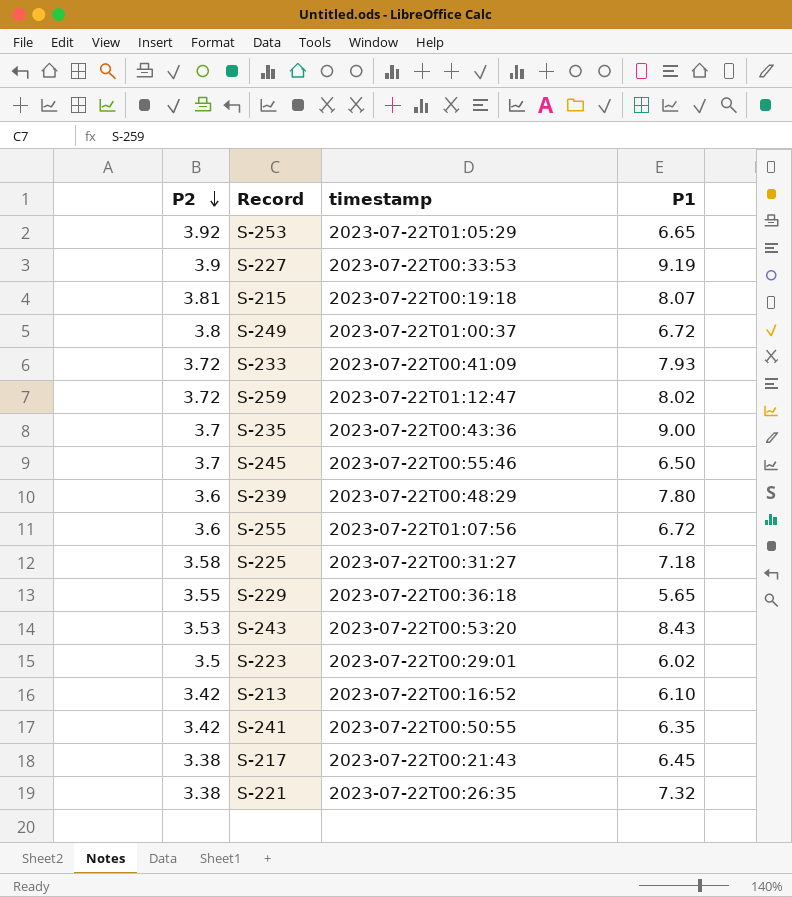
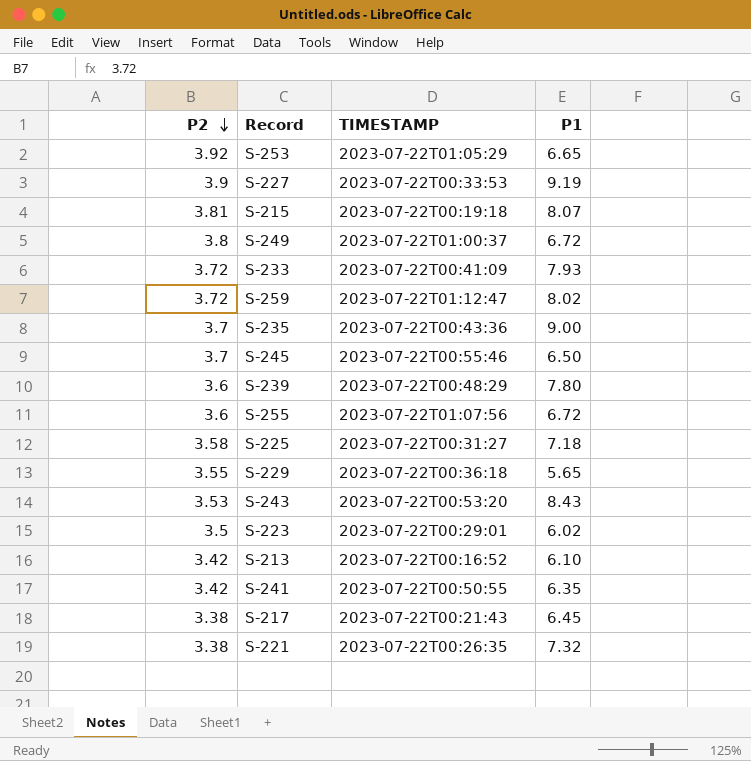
column name: timestamp -> TIMESTAMP

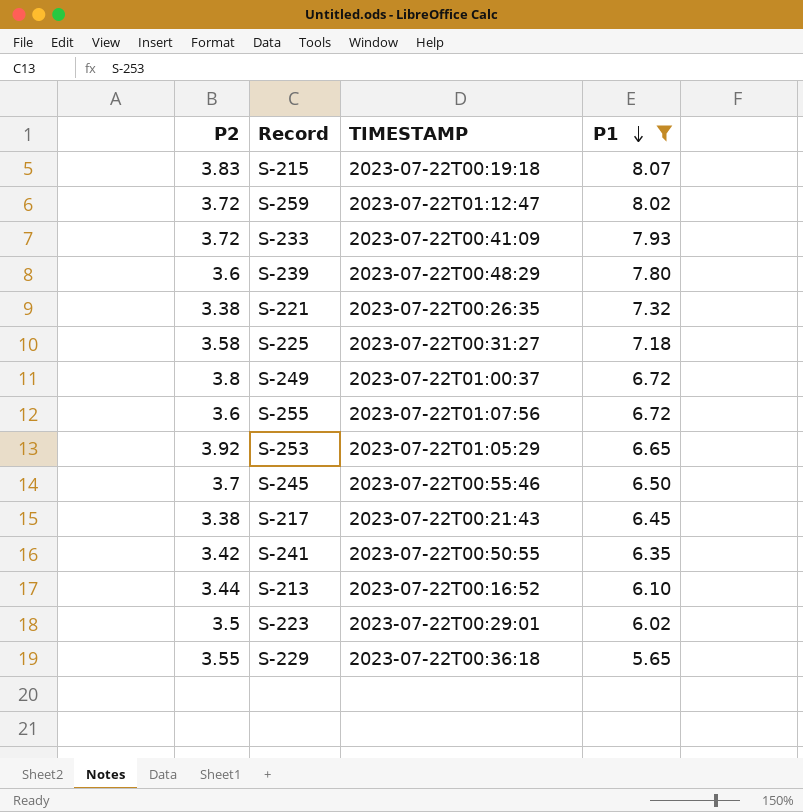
filter: none -> P1 <= 8.07
row order: P2 descending -> P1 descending
S-215 | P2: 3.81 -> 3.83
S-213 | P2: 3.42 -> 3.44

